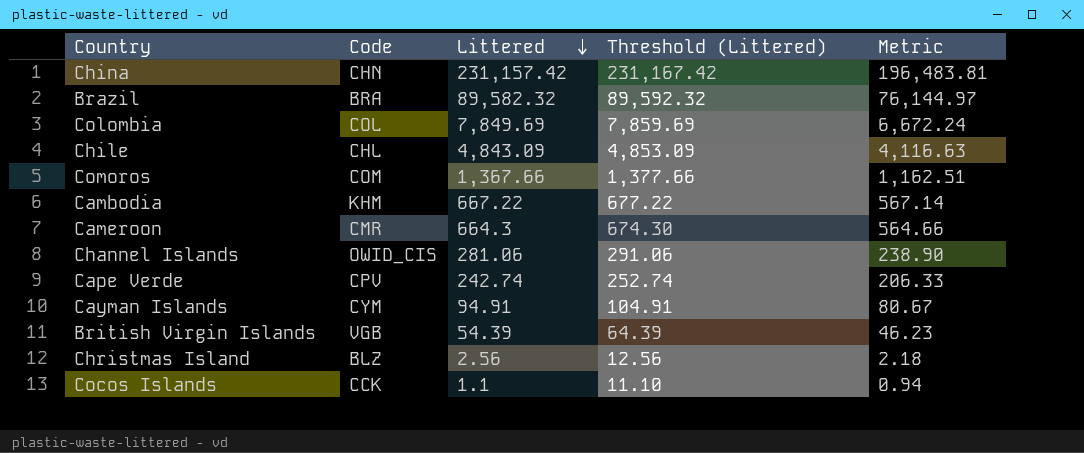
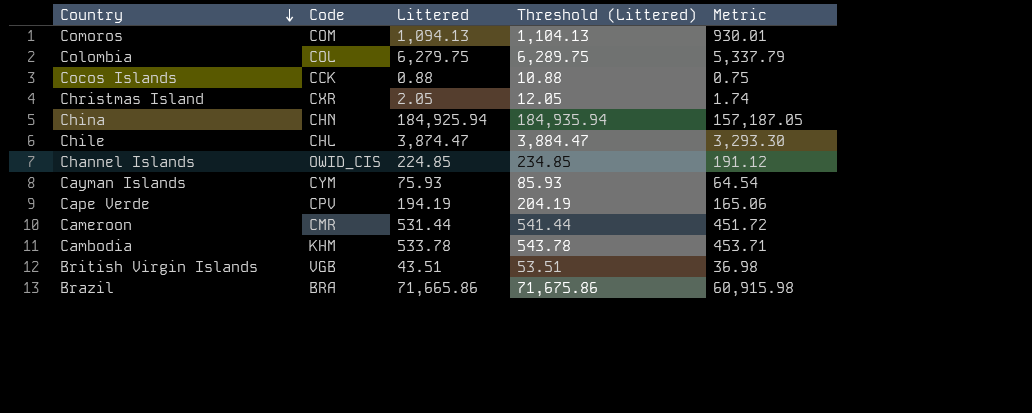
row order: Littered descending -> Country descending
Comoros | Littered: 1,367.66 -> 1,094.13
Comoros | Threshold (Littered): 1,377.66 -> 1,104.13
Comoros | Metric: 1,162.51 -> 930.01
Colombia | Littered: 7,849.69 -> 6,279.75
Colombia | Threshold (Littered): 7,859.69 -> 6,289.75
Colombia | Metric: 6,672.24 -> 5,337.79
Cocos Islands | Littered: 1.1 -> 0.88
Cocos Islands | Threshold (Littered): 11.10 -> 10.88
Cocos Islands | Metric: 0.94 -> 0.75
Christmas Island | Code: BLZ -> CXR
Christmas Island | Littered: 2.56 -> 2.05
Christmas Island | Threshold (Littered): 12.56 -> 12.05
Christmas Island | Metric: 2.18 -> 1.74
China | Littered: 231,157.42 -> 184,925.94
China | Threshold (Littered): 231,167.42 -> 184,935.94
China | Metric: 196,483.81 -> 157,187.05
Chile | Littered: 4,843.09 -> 3,874.47
Chile | Threshold (Littered): 4,853.09 -> 3,884.47
Chile | Metric: 4,116.63 -> 3,293.30
Channel Islands | Littered: 281.06 -> 224.85
Channel Islands | Threshold (Littered): 291.06 -> 234.85
Channel Islands | Metric: 238.90 -> 191.12
Cayman Islands | Littered: 94.91 -> 75.93
Cayman Islands | Threshold (Littered): 104.91 -> 85.93
Cayman Islands | Metric: 80.67 -> 64.54
Cape Verde | Littered: 242.74 -> 194.19
Cape Verde | Threshold (Littered): 252.74 -> 204.19
Cape Verde | Metric: 206.33 -> 165.06
Cameroon | Littered: 664.3 -> 531.44
Cameroon | Threshold (Littered): 674.30 -> 541.44
Cameroon | Metric: 564.66 -> 451.72
Cambodia | Littered: 667.22 -> 533.78
Cambodia | Threshold (Littered): 677.22 -> 543.78
Cambodia | Metric: 567.14 -> 453.71
British Virgin Islands | Littered: 54.39 -> 43.51
British Virgin Islands | Threshold (Littered): 64.39 -> 53.51
British Virgin Islands | Metric: 46.23 -> 36.98
Brazil | Littered: 89,582.32 -> 71,665.86
Brazil | Threshold (Littered): 89,592.32 -> 71,675.86
Brazil | Metric: 76,144.97 -> 60,915.98

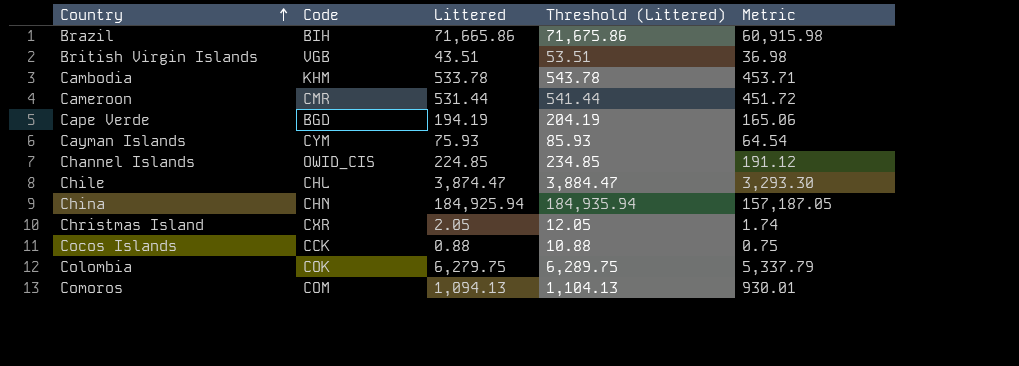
row order: Country descending -> Country ascending
Brazil | Code: BRA -> BIH
Cape Verde | Code: CPV -> BGD
Colombia | Code: COL -> COK

